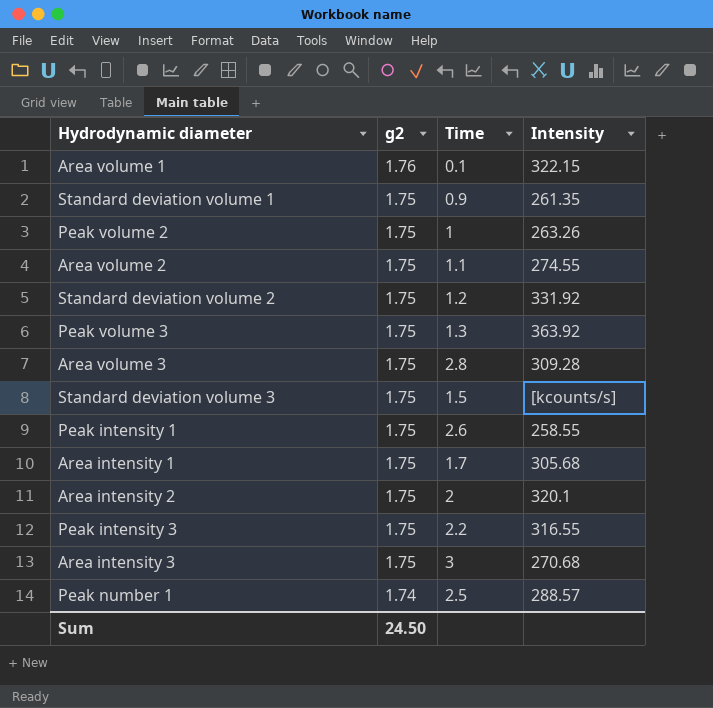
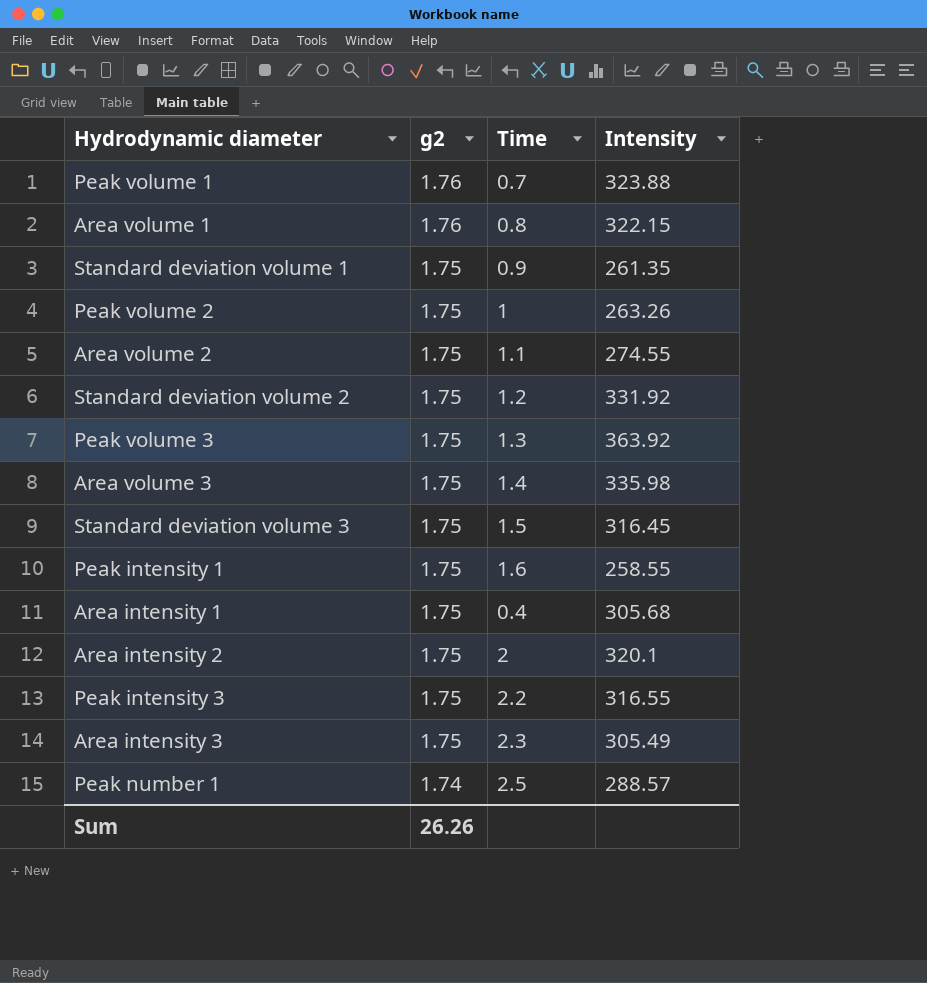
row Peak volume 1: none -> 1.76 | 0.7 | 323.88
Area volume 1 | Time: 0.1 -> 0.8
Area volume 3 | Time: 2.8 -> 1.4
Area volume 3 | Intensity: 309.28 -> 335.98
Standard deviation volume 3 | Intensity: [kcounts/s] -> 316.45
Peak intensity 1 | Time: 2.6 -> 1.6
Area intensity 1 | Time: 1.7 -> 0.4
Area intensity 3 | Time: 3 -> 2.3
Area intensity 3 | Intensity: 270.68 -> 305.49
Sum | g2: 24.50 -> 26.26

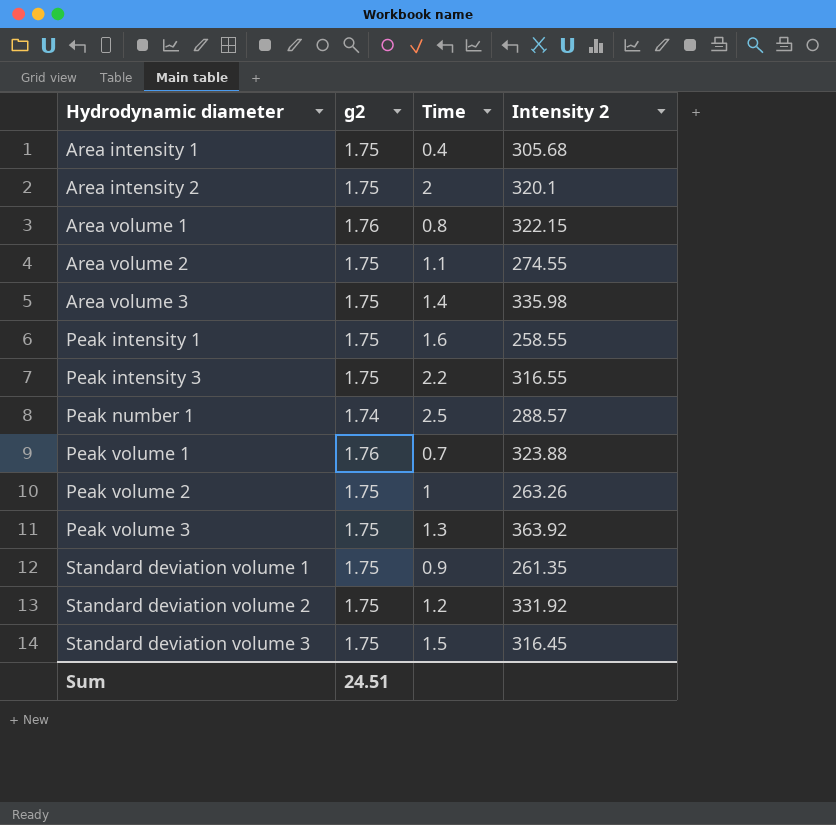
row order: g2 descending -> Hydrodynamic diameter ascending
column name: Intensity -> Intensity 2
row Area intensity 3: 1.75 | 2.3 | 305.49 -> none
Sum | g2: 26.26 -> 24.51

